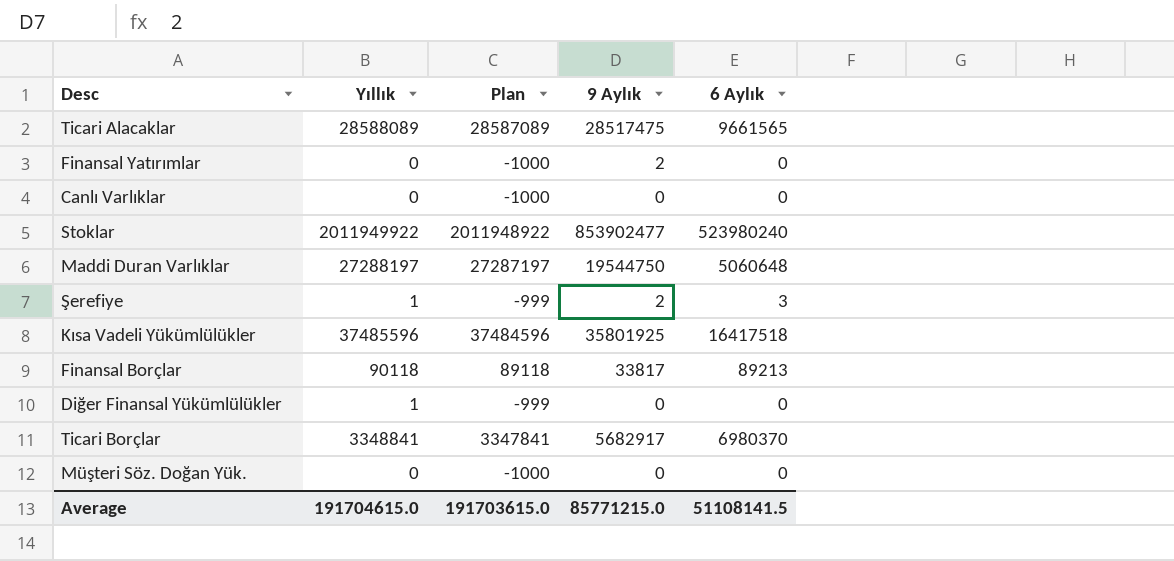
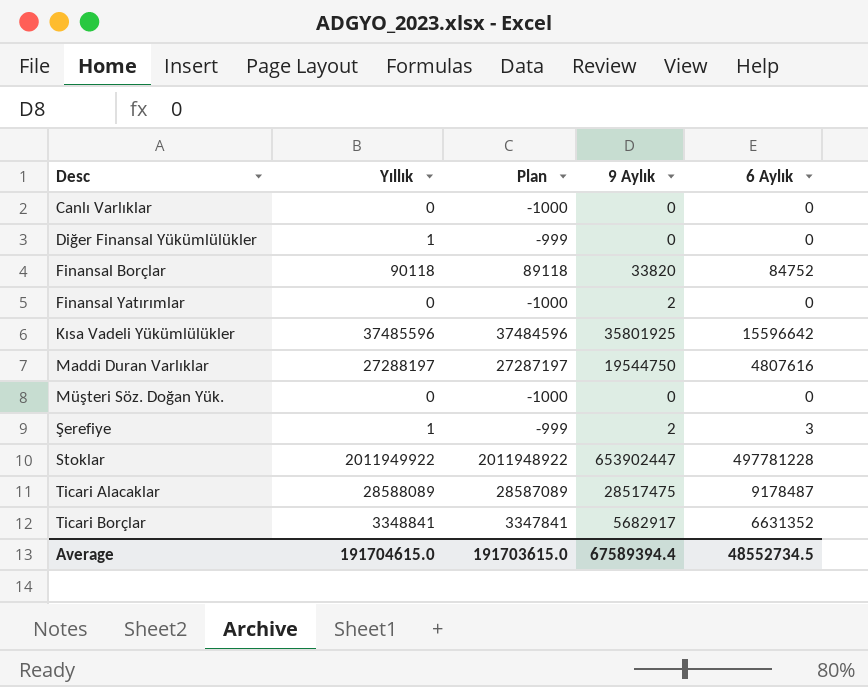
row order: none -> Desc ascending
Finansal Borçlar | 9 Aylık: 33817 -> 33820
Finansal Borçlar | 6 Aylık: 89213 -> 84752
Kısa Vadeli Yükümlülükler | 6 Aylık: 16417518 -> 15596642
Maddi Duran Varlıklar | 6 Aylık: 5060648 -> 4807616
Stoklar | 9 Aylık: 853902477 -> 653902447
Stoklar | 6 Aylık: 523980240 -> 497781228
Ticari Alacaklar | 6 Aylık: 9661565 -> 9178487
Ticari Borçlar | 6 Aylık: 6980370 -> 6631352
Average | 9 Aylık: 85771215.0 -> 67589394.4
Average | 6 Aylık: 51108141.5 -> 48552734.5

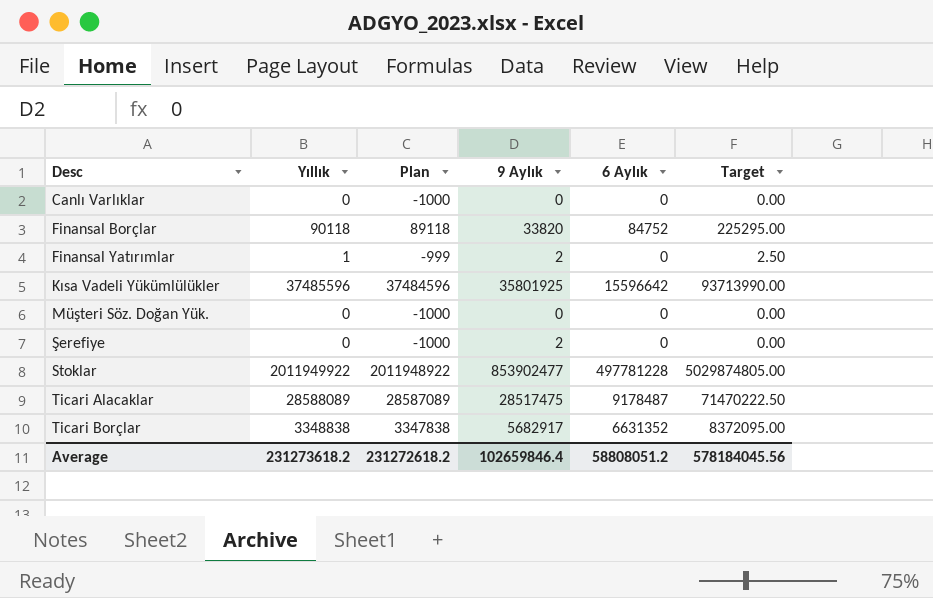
column Target | formula: none -> [Yıllık] * 2.5
row Diğer Finansal Yükümlülükler: 1 | -999 | 0 | 0 -> none
row Maddi Duran Varlıklar: 27288197 | 27287197 | 19544750 | 4807616 -> none
Finansal Yatırımlar | Yıllık: 0 -> 1
Finansal Yatırımlar | Plan: -1000 -> -999
Şerefiye | Yıllık: 1 -> 0
Şerefiye | Plan: -999 -> -1000
Şerefiye | 6 Aylık: 3 -> 0
Stoklar | 9 Aylık: 653902447 -> 853902477
Ticari Borçlar | Yıllık: 3348841 -> 3348838
Ticari Borçlar | Plan: 3347841 -> 3347838
Average | Yıllık: 191704615.0 -> 231273618.2
Average | Plan: 191703615.0 -> 231272618.2
Average | 9 Aylık: 67589394.4 -> 102659846.4
Average | 6 Aylık: 48552734.5 -> 58808051.2

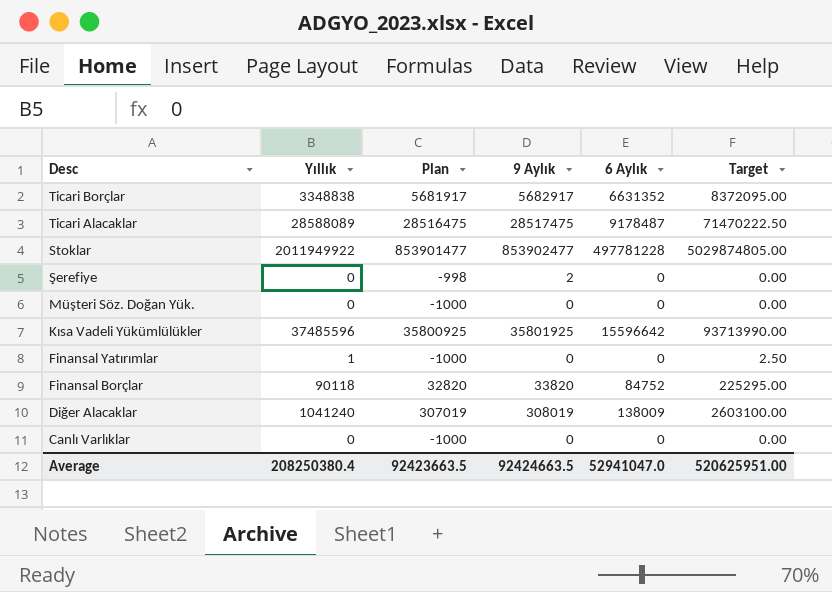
row order: Desc ascending -> Desc descending
column Plan | formula: [Yıllık] - 1000 -> [9 Aylık] - 1000
Finansal Yatırımlar | 9 Aylık: 2 -> 0
row Diğer Alacaklar: none -> 1041240 | 307019 | 308019 | 138009 | 2603100.00
Average | Yıllık: 231273618.2 -> 208250380.4
Average | Plan: 231272618.2 -> 92423663.5
Average | 9 Aylık: 102659846.4 -> 92424663.5
Average | 6 Aylık: 58808051.2 -> 52941047.0
Average | Target: 578184045.56 -> 520625951.00

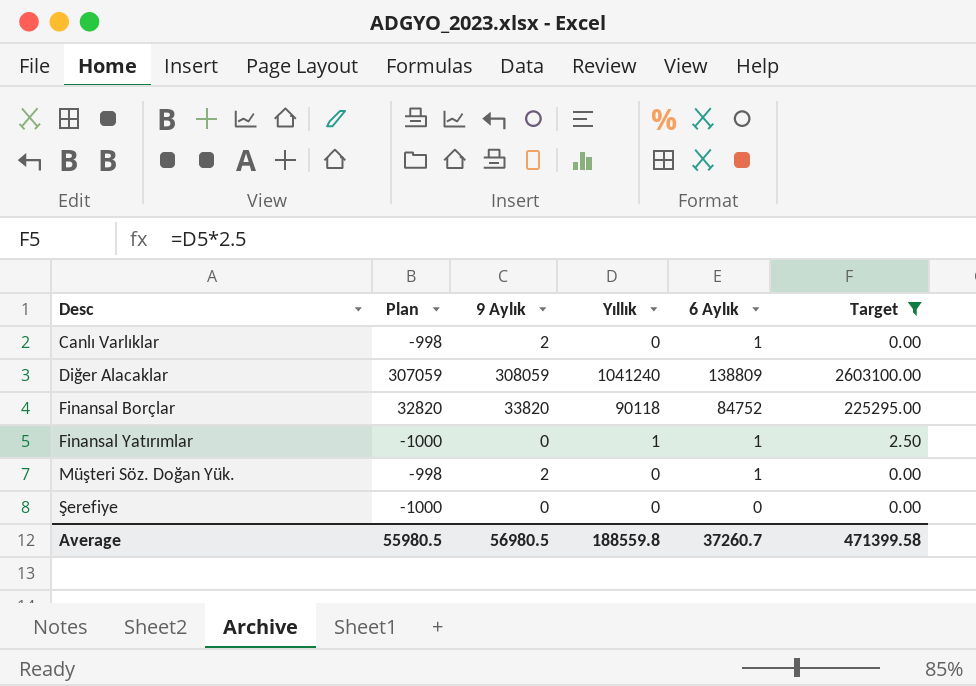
filter: none -> Target <= 2603100.00
row order: Desc descending -> Desc ascending
column Yıllık | position: 2 -> 4
Canlı Varlıklar | Plan: -1000 -> -998
Canlı Varlıklar | 9 Aylık: 0 -> 2
Canlı Varlıklar | 6 Aylık: 0 -> 1
Diğer Alacaklar | Plan: 307019 -> 307059
Diğer Alacaklar | 9 Aylık: 308019 -> 308059
Diğer Alacaklar | 6 Aylık: 138009 -> 138809
Finansal Yatırımlar | 6 Aylık: 0 -> 1
Müşteri Söz. Doğan Yük. | Plan: -1000 -> -998
Müşteri Söz. Doğan Yük. | 9 Aylık: 0 -> 2
Müşteri Söz. Doğan Yük. | 6 Aylık: 0 -> 1
Şerefiye | Plan: -998 -> -1000
Şerefiye | 9 Aylık: 2 -> 0
Average | Plan: 92423663.5 -> 55980.5
Average | 9 Aylık: 92424663.5 -> 56980.5
Average | Yıllık: 208250380.4 -> 188559.8
Average | 6 Aylık: 52941047.0 -> 37260.7
Average | Target: 520625951.00 -> 471399.58

